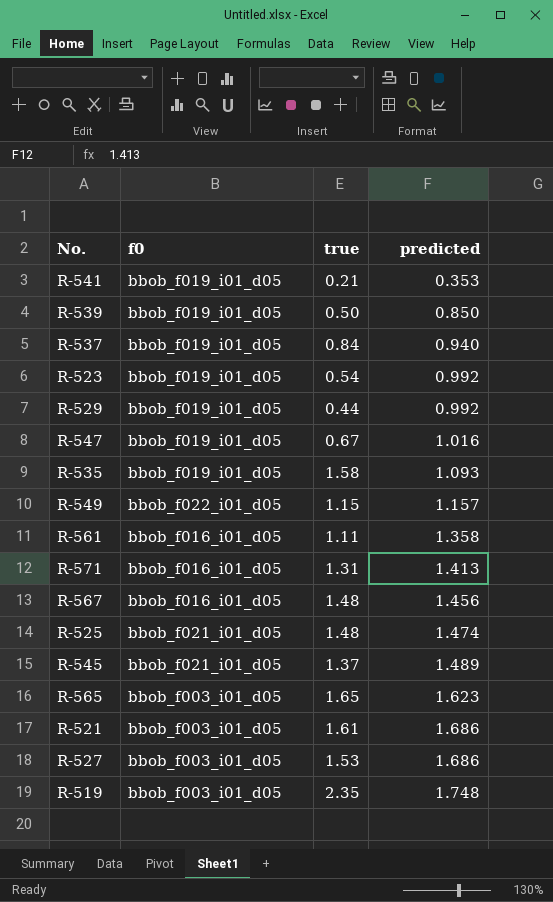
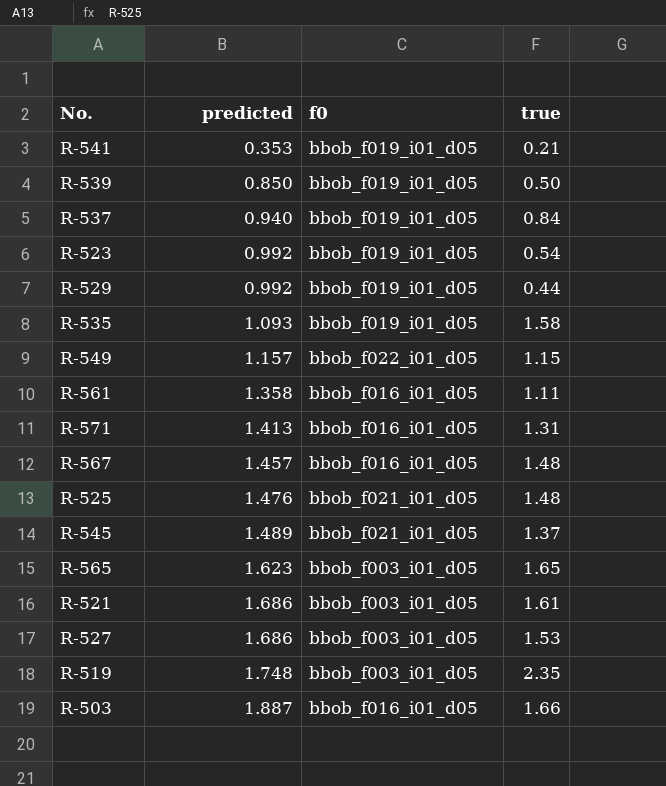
column predicted | position: 4 -> 2
row R-547: bbob_f019_i01_d05 | 0.67 | 1.016 -> none
R-567 | predicted: 1.456 -> 1.457
R-525 | predicted: 1.474 -> 1.476
row R-503: none -> 1.887 | bbob_f016_i01_d05 | 1.66

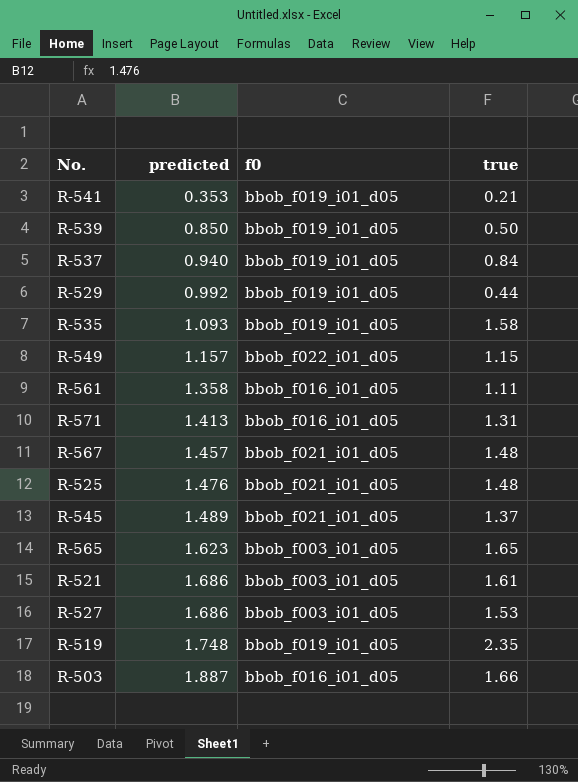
row R-523: 0.992 | bbob_f019_i01_d05 | 0.54 -> none
R-567 | f0: bbob_f016_i01_d05 -> bbob_f021_i01_d05
R-519 | f0: bbob_f003_i01_d05 -> bbob_f019_i01_d05

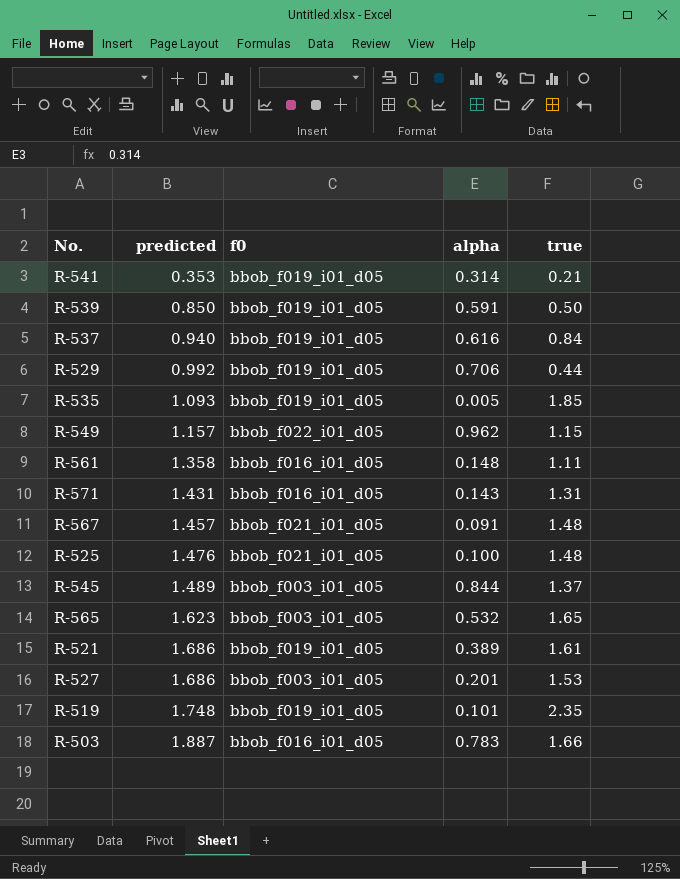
column alpha | position: none -> 4
R-535 | true: 1.58 -> 1.85
R-571 | predicted: 1.413 -> 1.431
R-545 | f0: bbob_f021_i01_d05 -> bbob_f003_i01_d05
R-521 | f0: bbob_f003_i01_d05 -> bbob_f019_i01_d05

